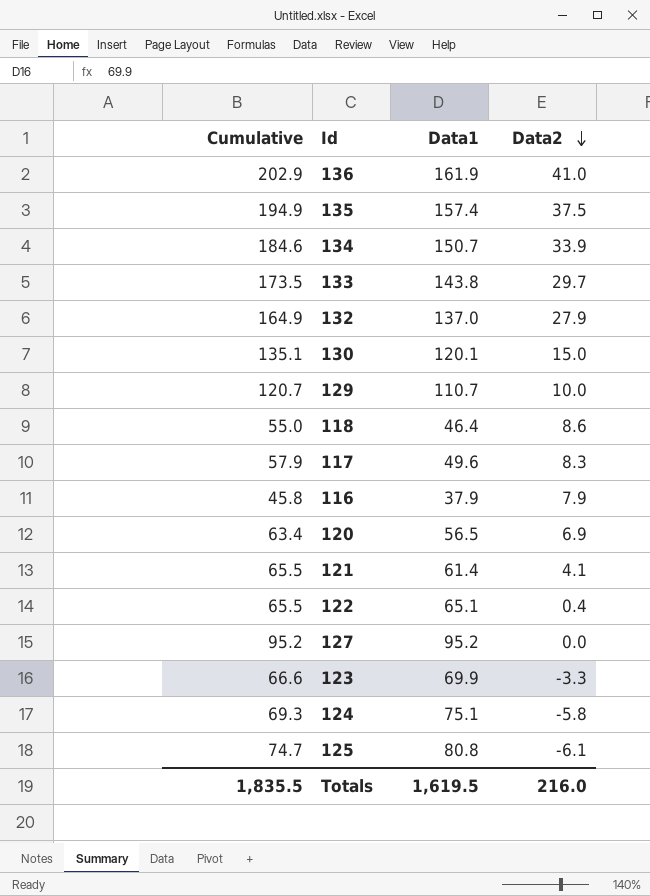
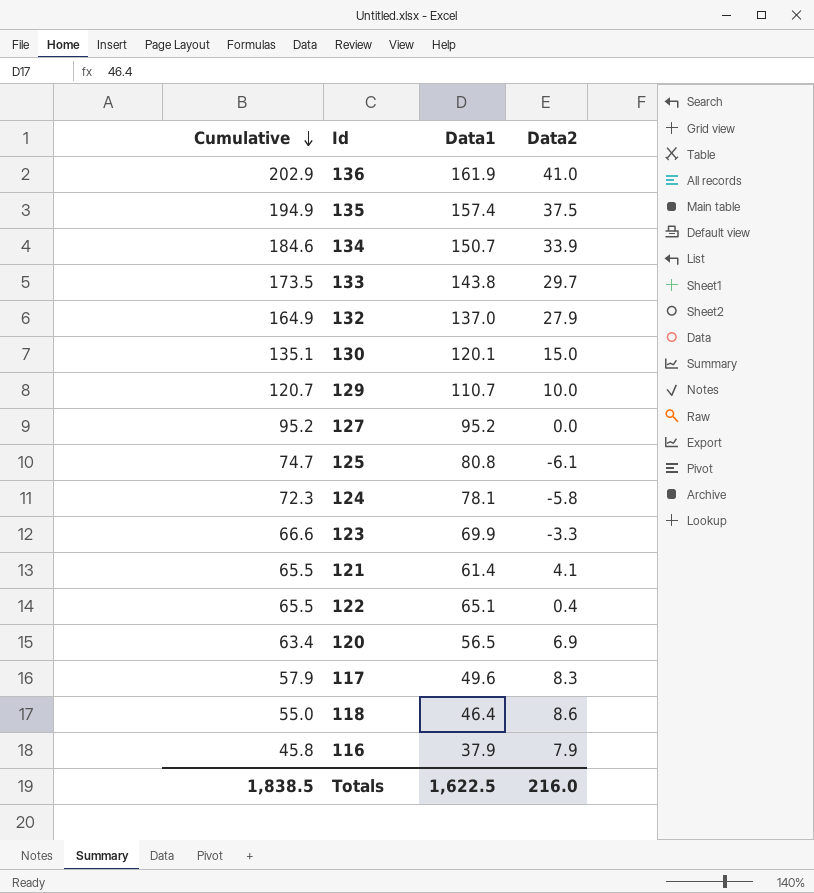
row order: Data2 descending -> Cumulative descending
124 | Cumulative: 69.3 -> 72.3
124 | Data1: 75.1 -> 78.1
Totals | Cumulative: 1,835.5 -> 1,838.5
Totals | Data1: 1,619.5 -> 1,622.5

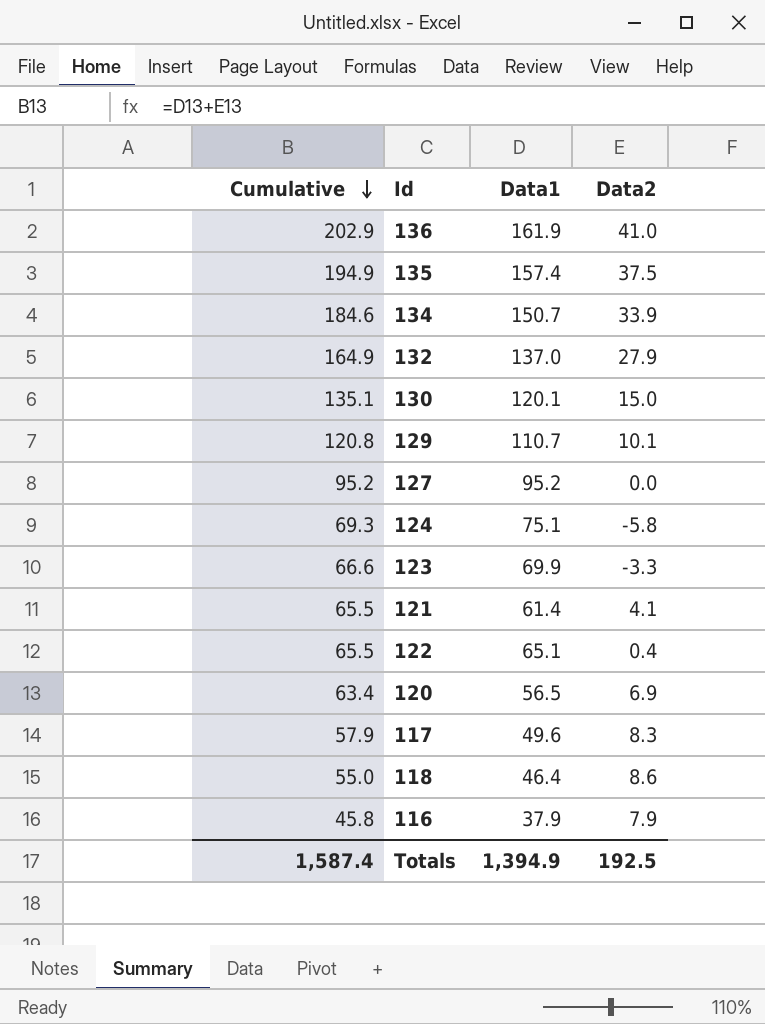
row 133: 173.5 | 143.8 | 29.7 -> none
row 125: 74.7 | 80.8 | -6.1 -> none
129 | Cumulative: 120.7 -> 120.8
129 | Data2: 10.0 -> 10.1
124 | Cumulative: 72.3 -> 69.3
124 | Data1: 78.1 -> 75.1
Totals | Cumulative: 1,838.5 -> 1,587.4
Totals | Data1: 1,622.5 -> 1,394.9
Totals | Data2: 216.0 -> 192.5

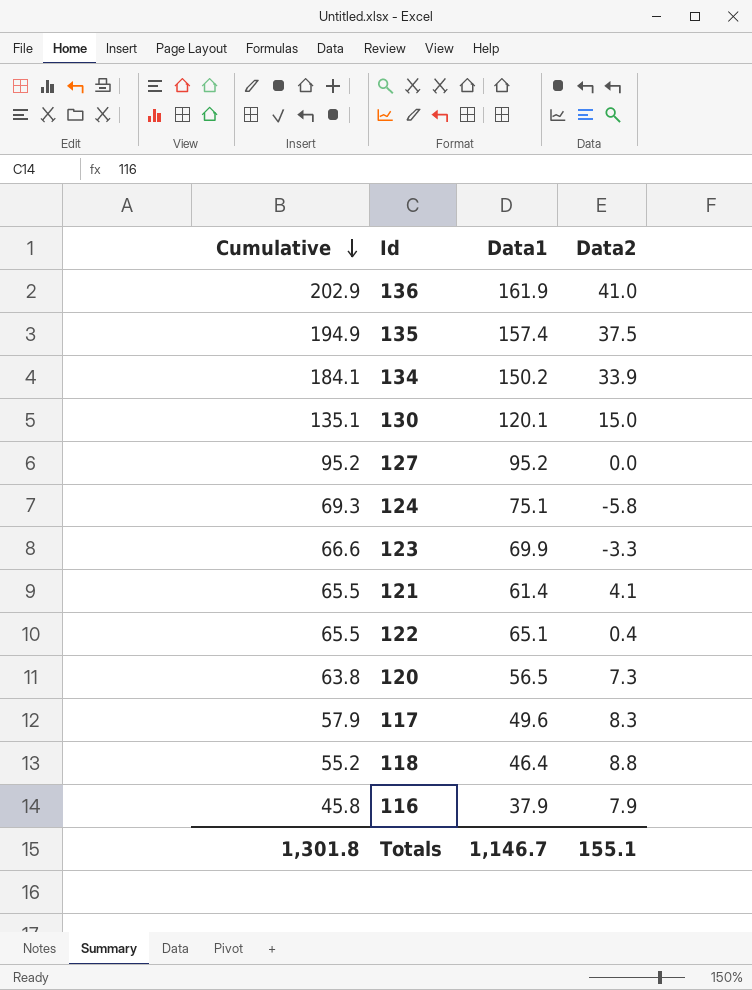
row 132: 164.9 | 137.0 | 27.9 -> none
row 129: 120.8 | 110.7 | 10.1 -> none
134 | Cumulative: 184.6 -> 184.1
134 | Data1: 150.7 -> 150.2
120 | Cumulative: 63.4 -> 63.8
120 | Data2: 6.9 -> 7.3
118 | Cumulative: 55.0 -> 55.2
118 | Data2: 8.6 -> 8.8
Totals | Cumulative: 1,587.4 -> 1,301.8
Totals | Data1: 1,394.9 -> 1,146.7
Totals | Data2: 192.5 -> 155.1

